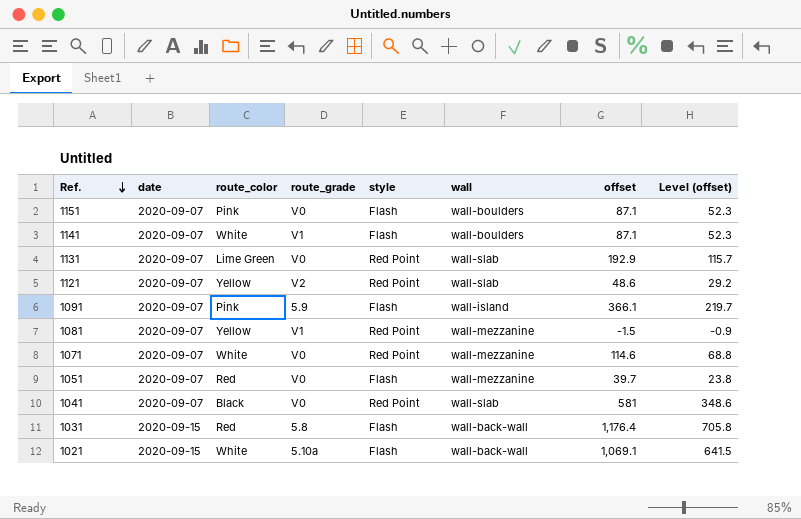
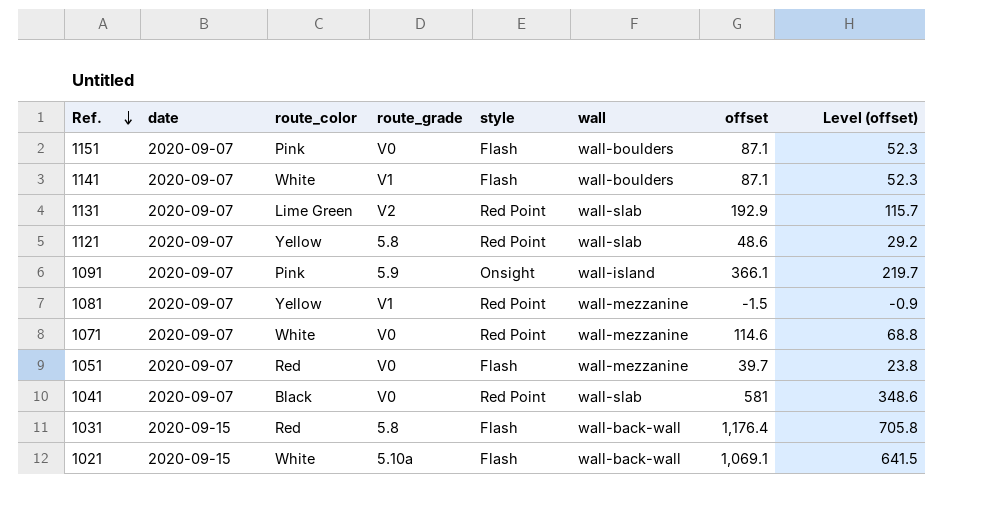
1131 | route_grade: V0 -> V2
1121 | route_grade: V2 -> 5.8
1091 | style: Flash -> Onsight

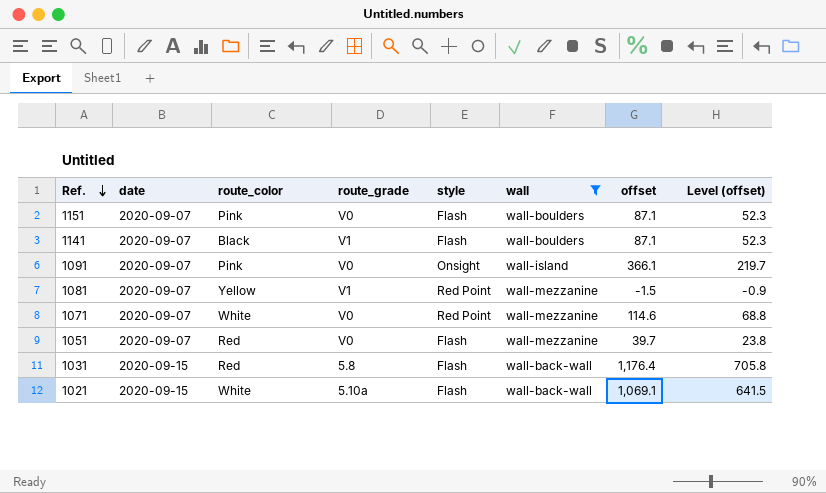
filter: none -> wall != wall-slab
1141 | route_color: White -> Black
1091 | route_grade: 5.9 -> V0

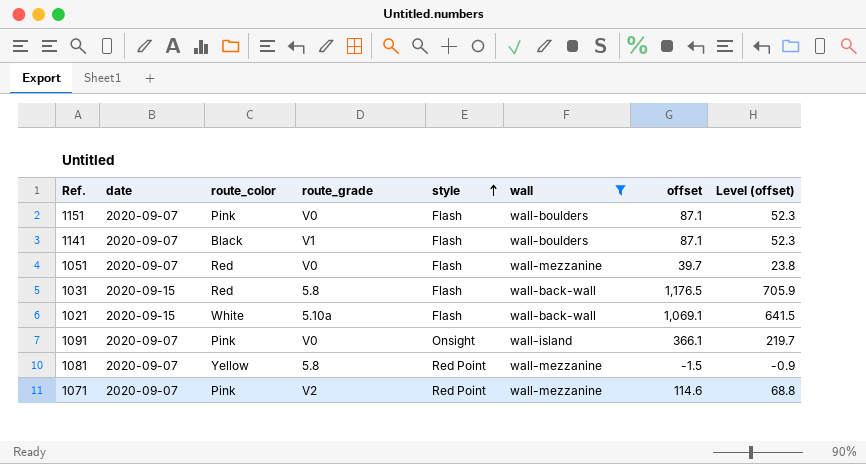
row order: Ref. descending -> style ascending
1031 | offset: 1,176.4 -> 1,176.5
1031 | Level (offset): 705.8 -> 705.9
1081 | route_grade: V1 -> 5.8
1071 | route_color: White -> Pink
1071 | route_grade: V0 -> V2

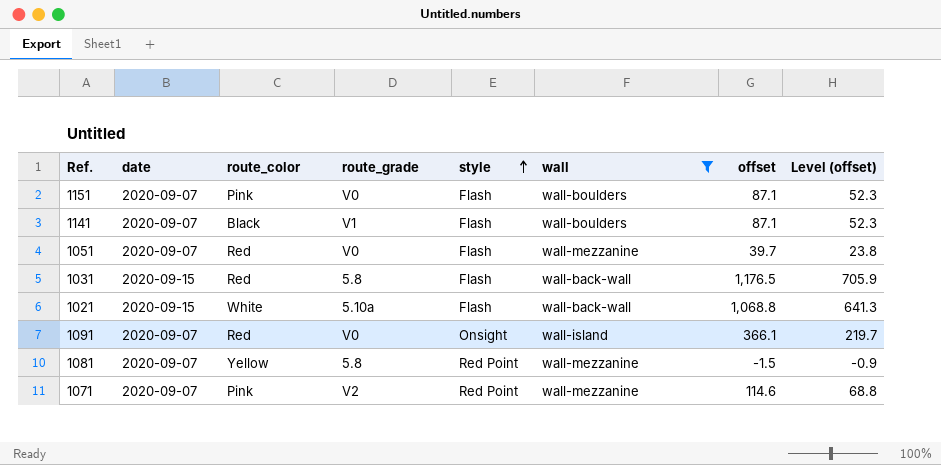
1021 | offset: 1,069.1 -> 1,068.8
1021 | Level (offset): 641.5 -> 641.3
1091 | route_color: Pink -> Red

